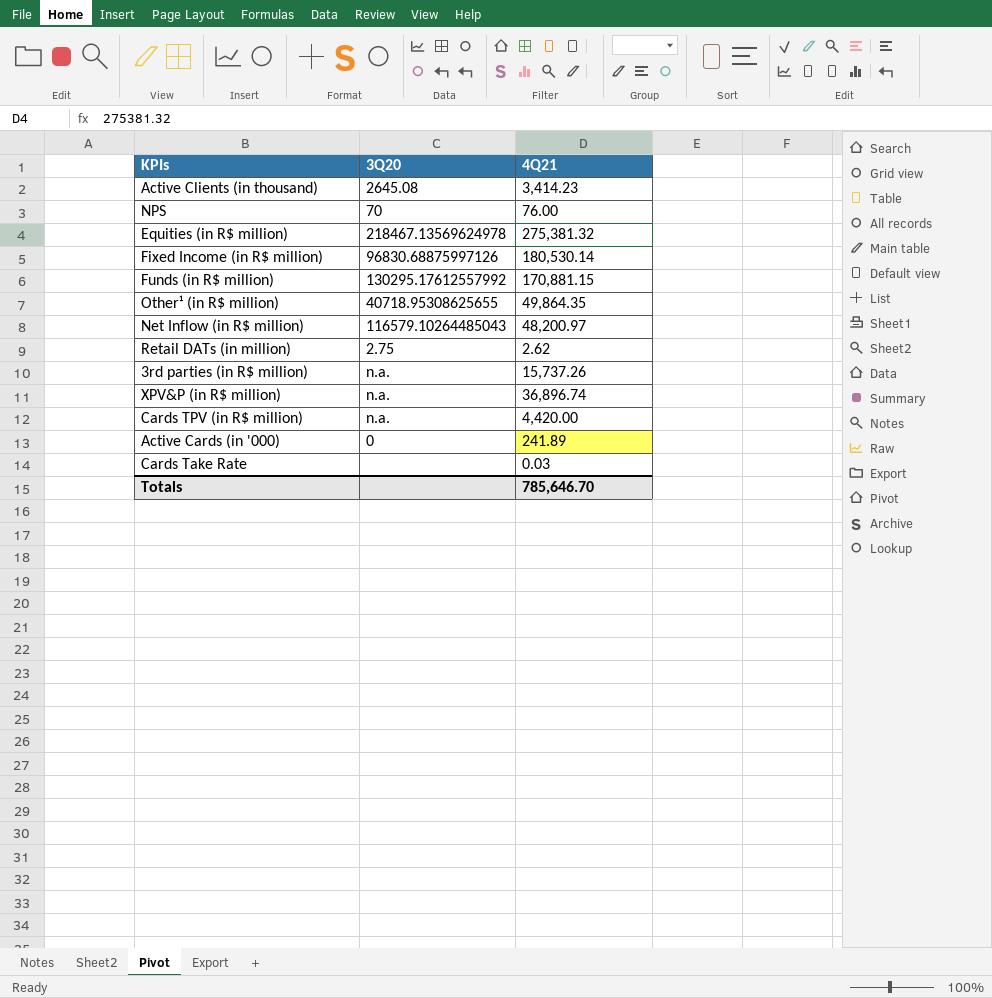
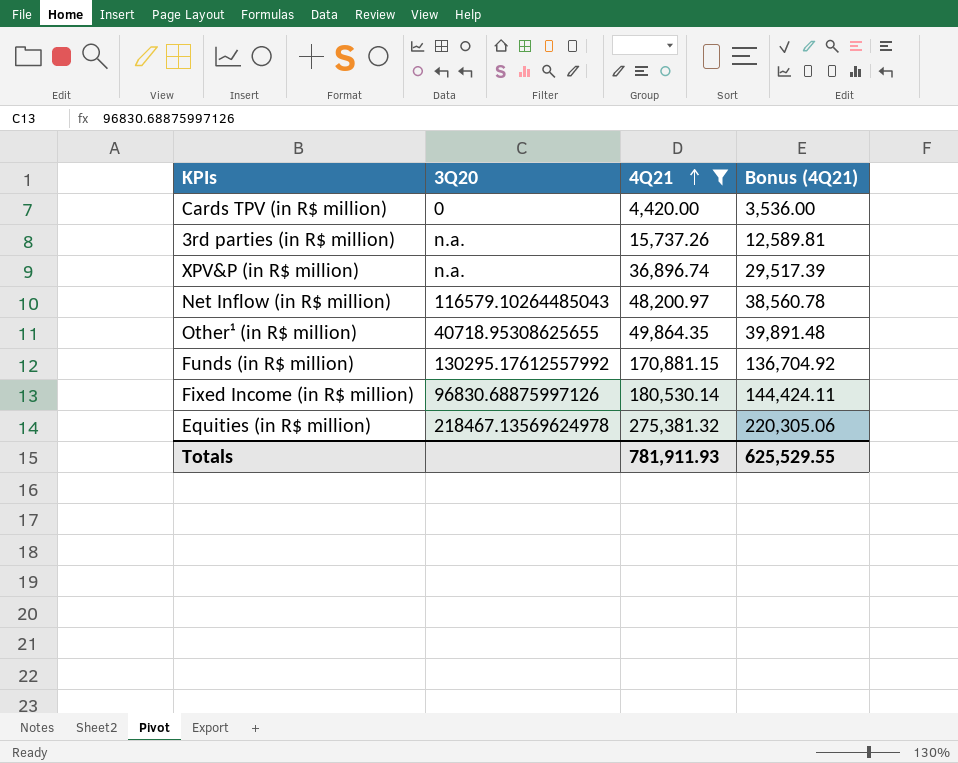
filter: none -> 4Q21 >= 4,420.00
row order: none -> 4Q21 ascending
column Bonus (4Q21) | formula: none -> [4Q21] * 0.8
Cards TPV (in R$ million) | 3Q20: n.a. -> 0
Totals | 4Q21: 785,646.70 -> 781,911.93

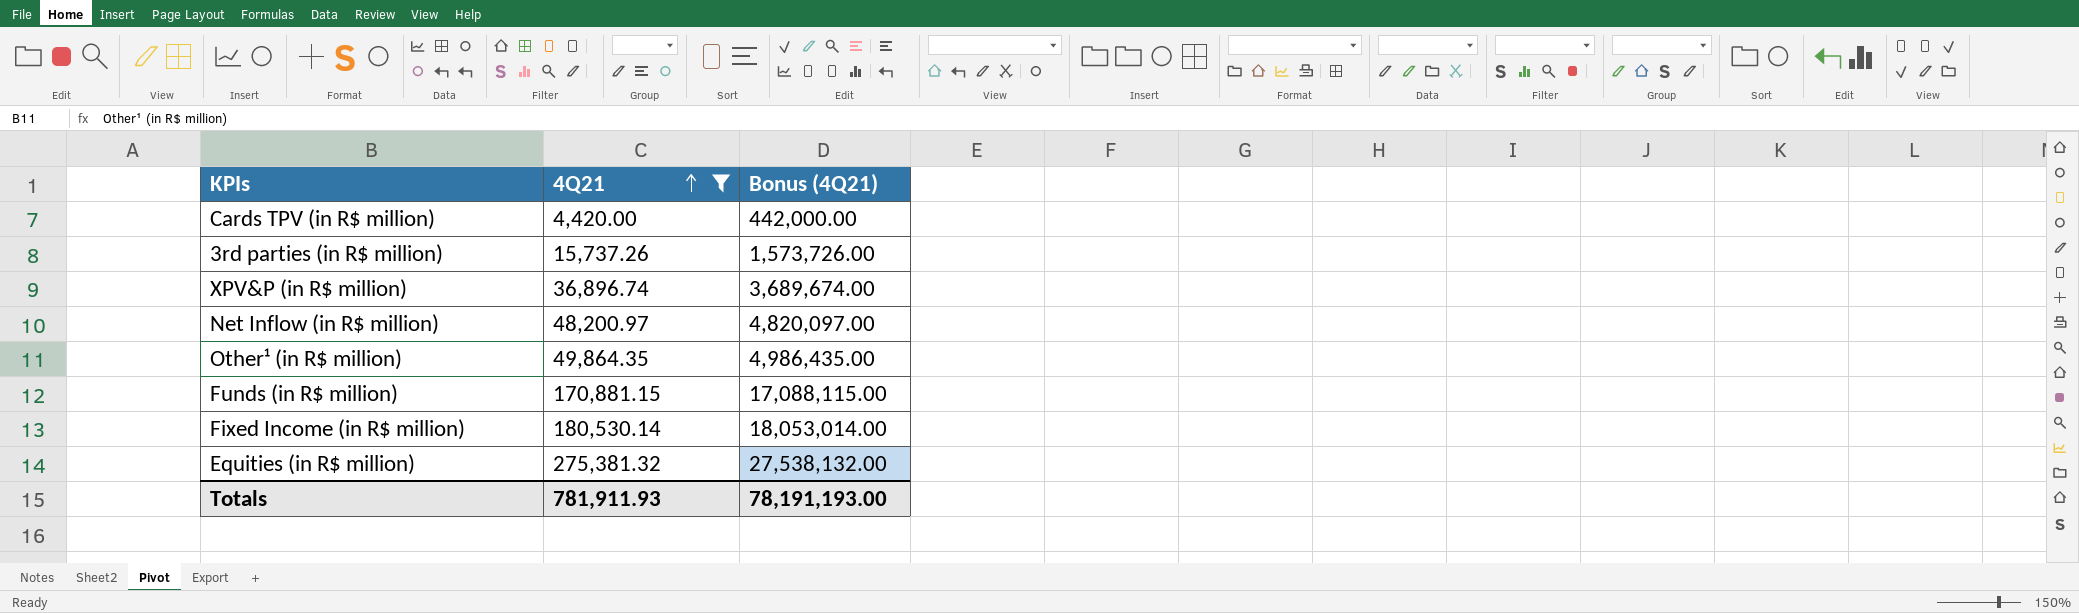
column 3Q20 | position: 2 -> none
column Bonus (4Q21) | formula: [4Q21] * 0.8 -> [4Q21] * 100
Totals | Bonus (4Q21): 625,529.55 -> 78,191,193.00

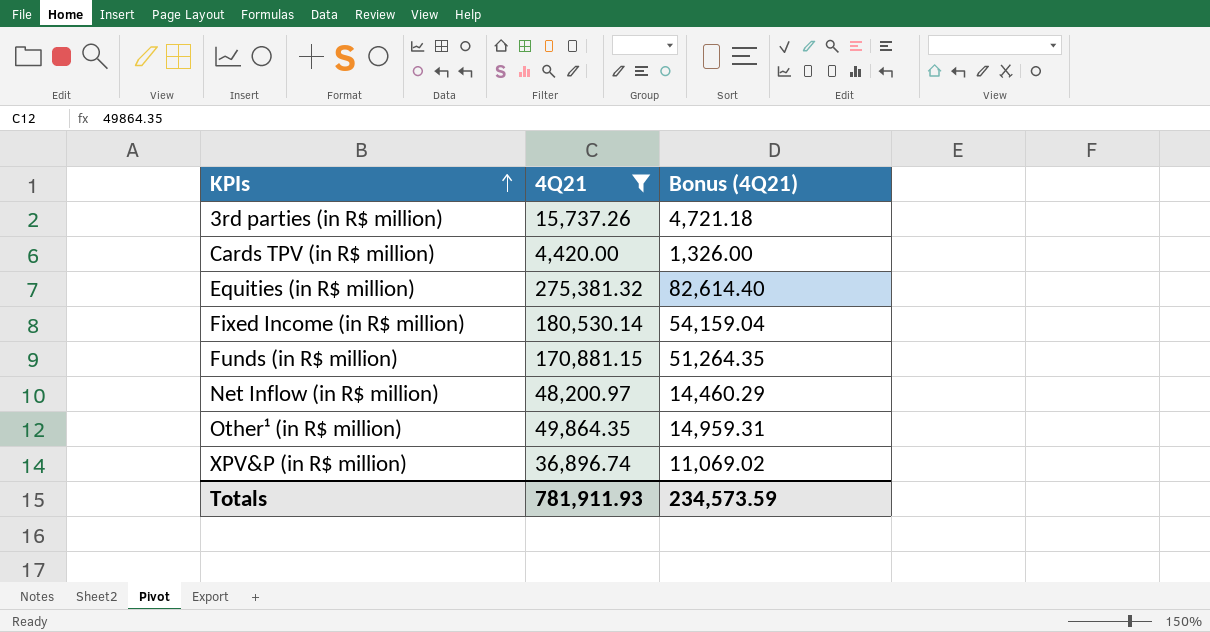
row order: 4Q21 ascending -> KPIs ascending
column Bonus (4Q21) | formula: [4Q21] * 100 -> [4Q21] * 0.3
Totals | Bonus (4Q21): 78,191,193.00 -> 234,573.59

